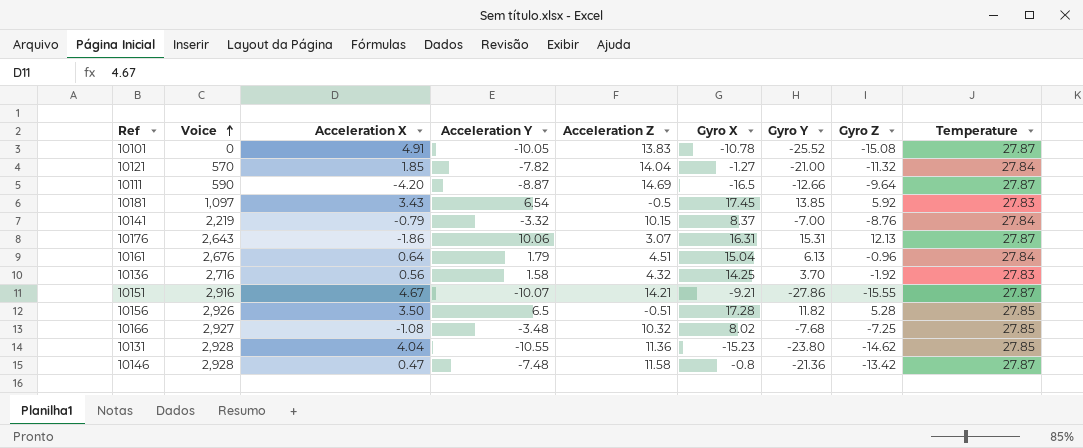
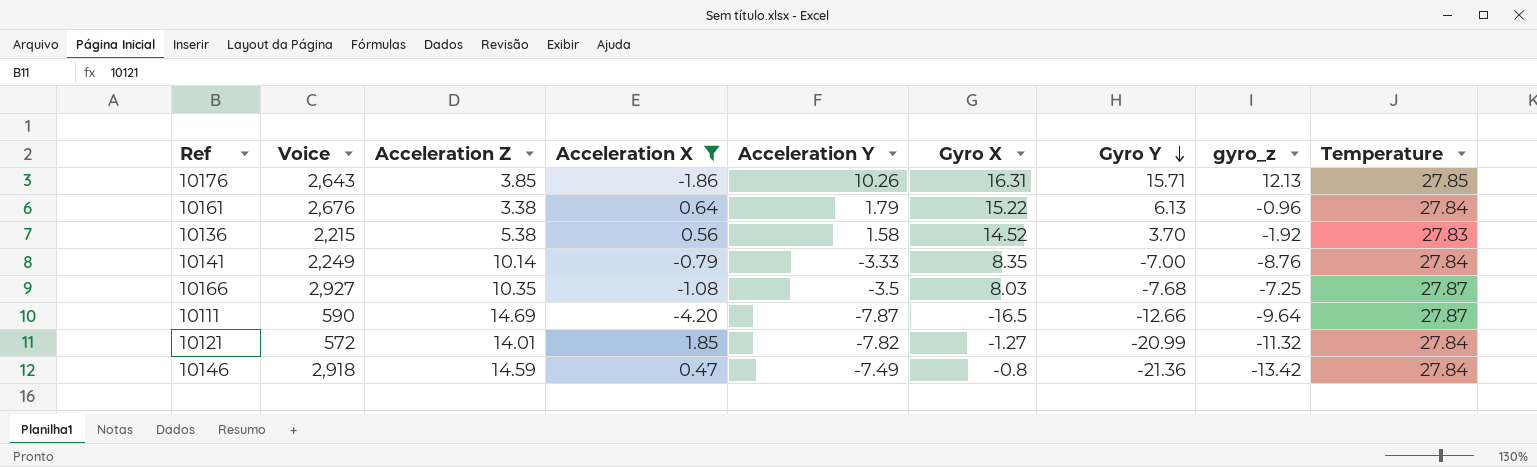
filter: none -> Acceleration X <= 1.85
row order: Voice ascending -> Gyro Y descending
column Acceleration Z | position: 5 -> 3
column name: Gyro Z -> gyro_z
10176 | Acceleration Z: 3.07 -> 3.85
10176 | Acceleration Y: 10.06 -> 10.26
10176 | Gyro Y: 15.31 -> 15.71
10176 | Temperature: 27.87 -> 27.85
10161 | Acceleration Z: 4.51 -> 3.38
10161 | Gyro X: 15.04 -> 15.22
10136 | Voice: 2,716 -> 2,215
10136 | Acceleration Z: 4.32 -> 5.38
10136 | Gyro X: 14.25 -> 14.52
10141 | Voice: 2,219 -> 2,249
10141 | Acceleration Z: 10.15 -> 10.14
10141 | Acceleration Y: -3.32 -> -3.33
10141 | Gyro X: 8.37 -> 8.35
10166 | Acceleration Z: 10.32 -> 10.35
10166 | Acceleration Y: -3.48 -> -3.5
10166 | Gyro X: 8.02 -> 8.03
10166 | Temperature: 27.85 -> 27.87
10111 | Acceleration Y: -8.87 -> -7.87
10121 | Voice: 570 -> 572
10121 | Acceleration Z: 14.04 -> 14.01
10121 | Gyro Y: -21.00 -> -20.99
10146 | Voice: 2,928 -> 2,918
10146 | Acceleration Z: 11.58 -> 14.59
10146 | Acceleration Y: -7.48 -> -7.49
10146 | Temperature: 27.87 -> 27.84

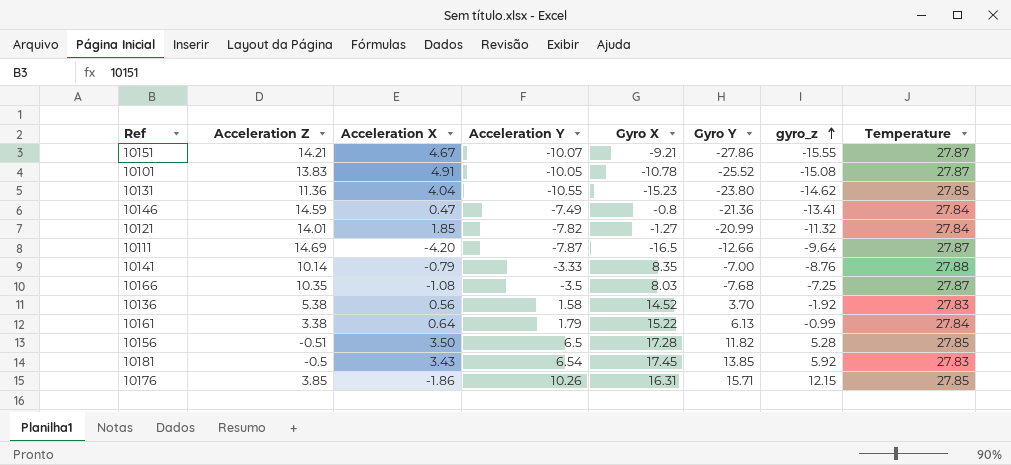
filter: Acceleration X <= 1.85 -> none
row order: Gyro Y descending -> gyro_z ascending
column Voice | position: 2 -> none
10146 | gyro_z: -13.42 -> -13.41
10141 | Temperature: 27.84 -> 27.88
10161 | gyro_z: -0.96 -> -0.99
10176 | gyro_z: 12.13 -> 12.15

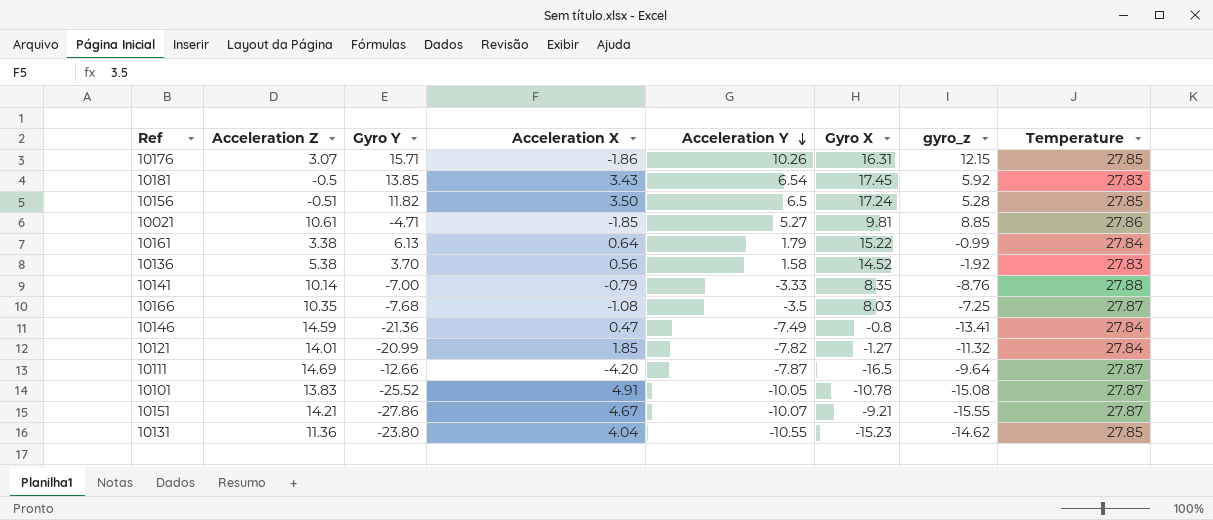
row order: gyro_z ascending -> Acceleration Y descending
column Gyro Y | position: 6 -> 3
10176 | Acceleration Z: 3.85 -> 3.07
10156 | Gyro X: 17.28 -> 17.24
row 10021: none -> 10.61 | -4.71 | -1.85 | 5.27 | 9.81 | 8.85 | 27.86

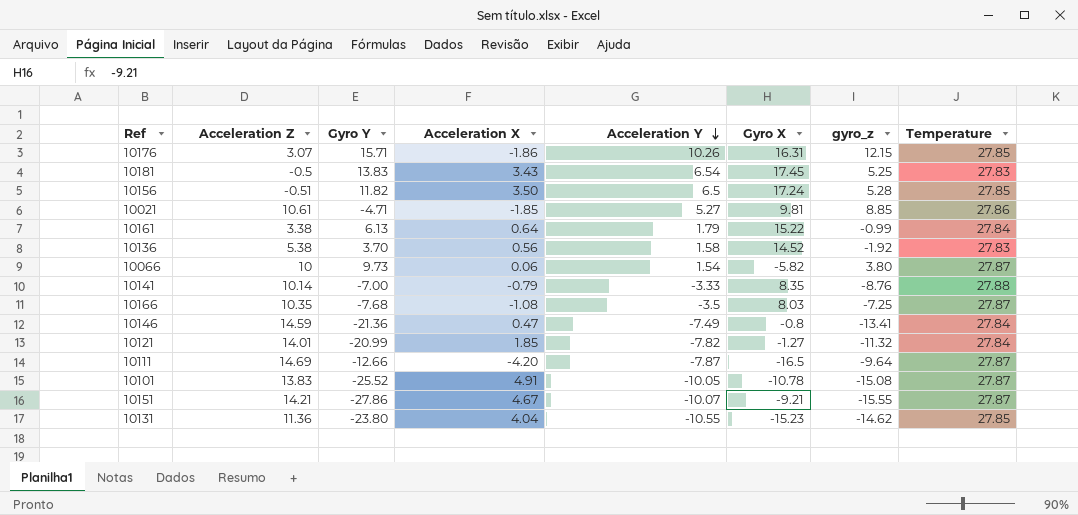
10181 | Gyro Y: 13.85 -> 13.83
10181 | gyro_z: 5.92 -> 5.25
row 10066: none -> 10 | 9.73 | 0.06 | 1.54 | -5.82 | 3.80 | 27.87

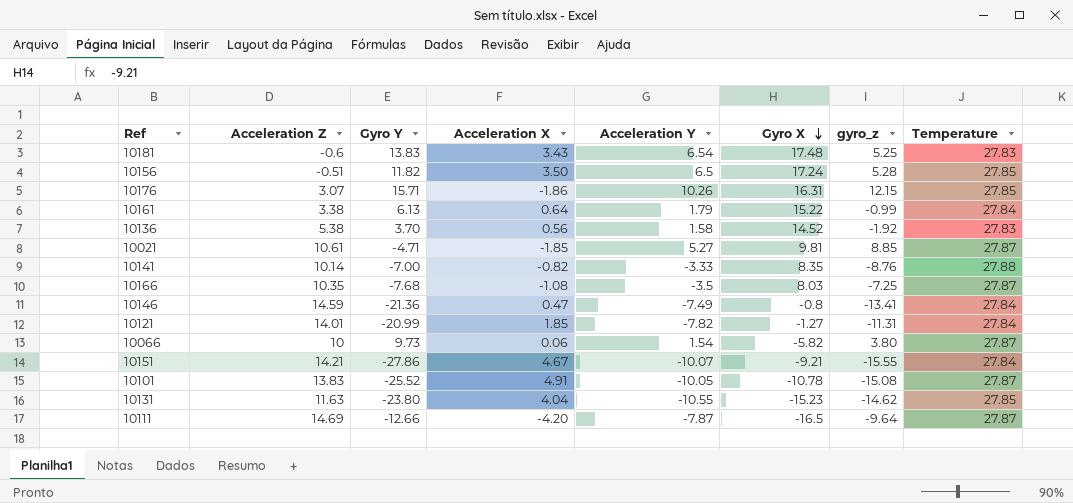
row order: Acceleration Y descending -> Gyro X descending
10181 | Acceleration Z: -0.5 -> -0.6
10181 | Gyro X: 17.45 -> 17.48
10021 | Temperature: 27.86 -> 27.87
10141 | Acceleration X: -0.79 -> -0.82
10121 | gyro_z: -11.32 -> -11.31
10151 | Temperature: 27.87 -> 27.84
10131 | Acceleration Z: 11.36 -> 11.63

